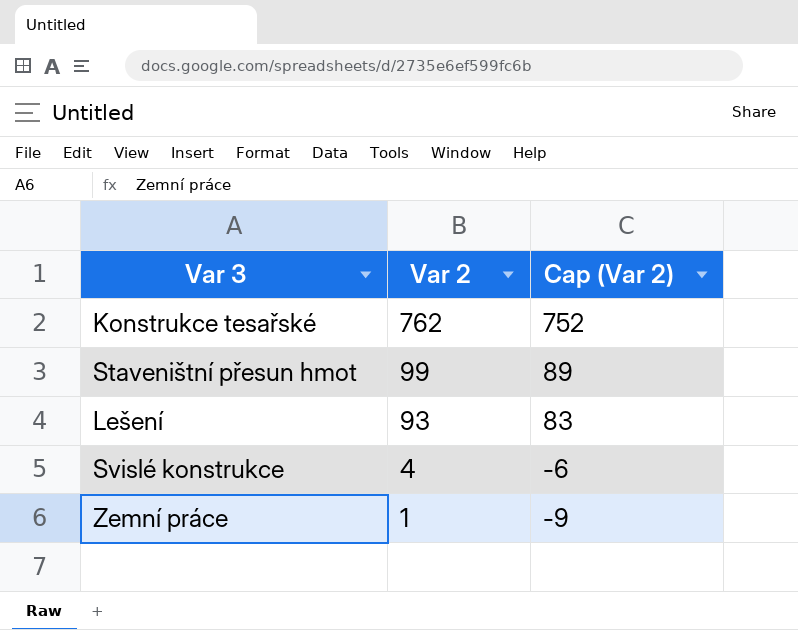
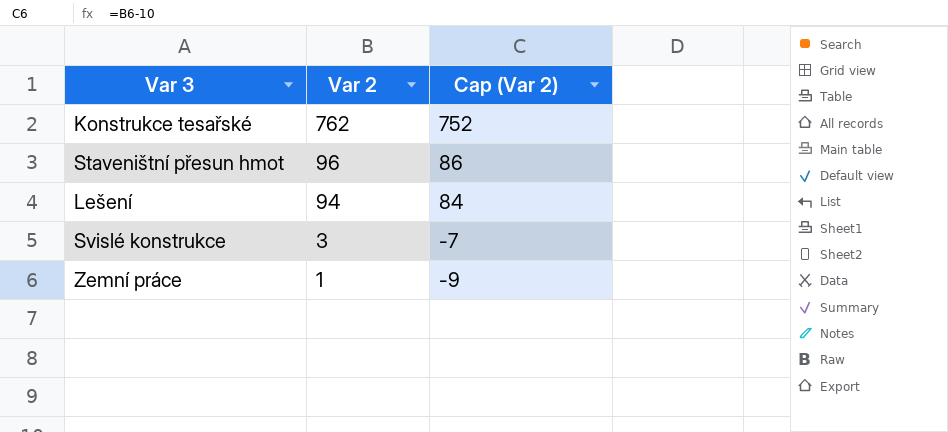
Staveništní přesun hmot | Var 2: 99 -> 96
Staveništní přesun hmot | Cap (Var 2): 89 -> 86
Lešení | Var 2: 93 -> 94
Lešení | Cap (Var 2): 83 -> 84
Svislé konstrukce | Var 2: 4 -> 3
Svislé konstrukce | Cap (Var 2): -6 -> -7

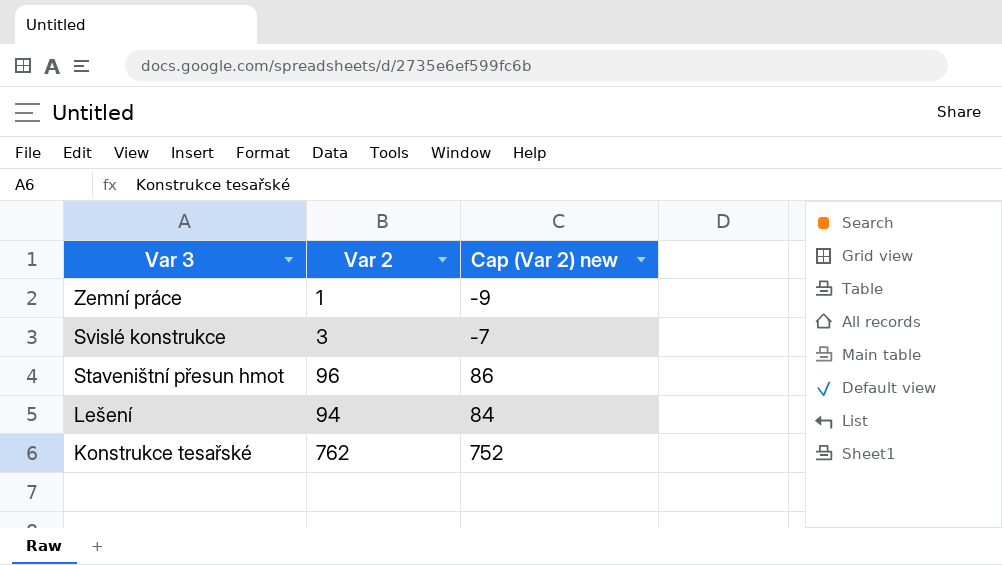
row order: Var 2 descending -> Var 3 descending
column name: Cap (Var 2) -> Cap (Var 2) new

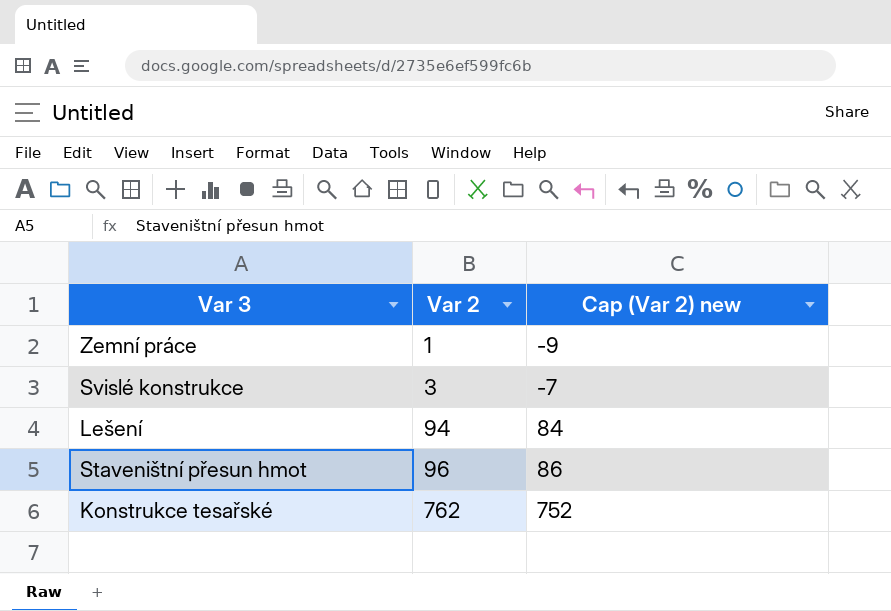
row order: Var 3 descending -> Var 2 ascending

